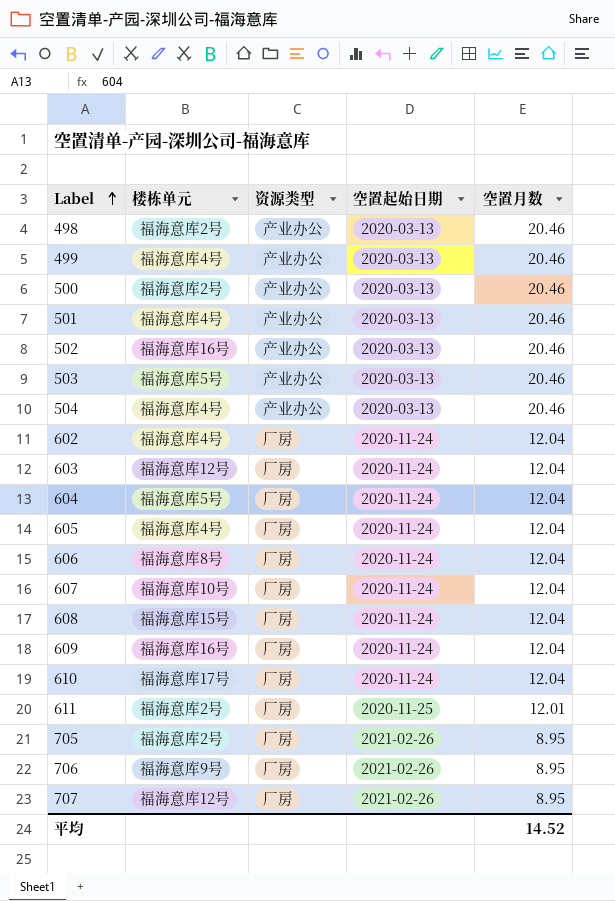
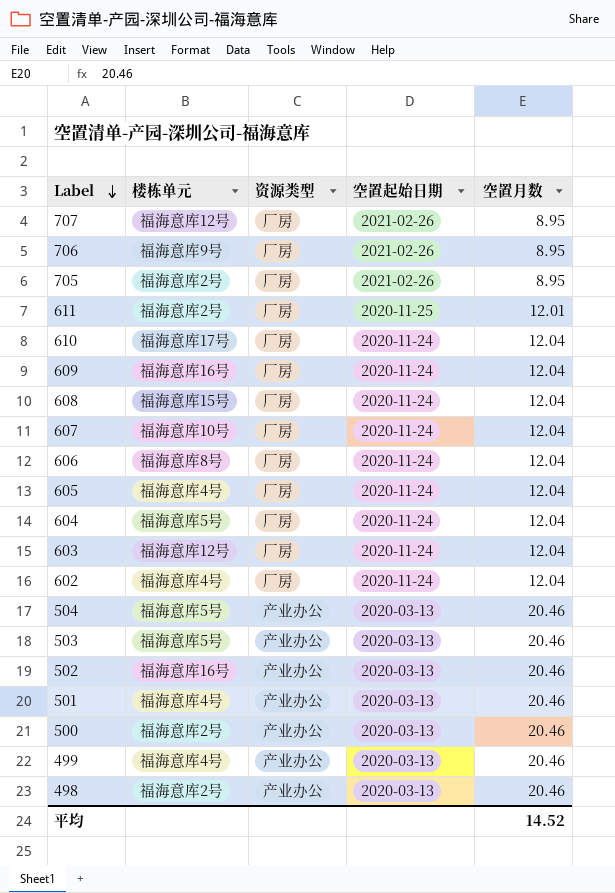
row order: Label ascending -> Label descending
504 | 楼栋单元: 福海意库4号 -> 福海意库5号

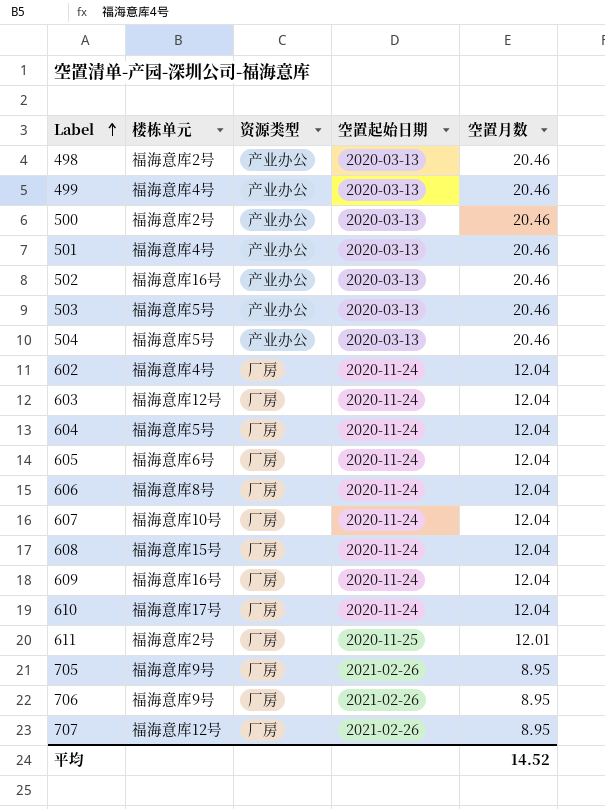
row order: Label descending -> Label ascending
605 | 楼栋单元: 福海意库4号 -> 福海意库6号
705 | 楼栋单元: 福海意库2号 -> 福海意库9号

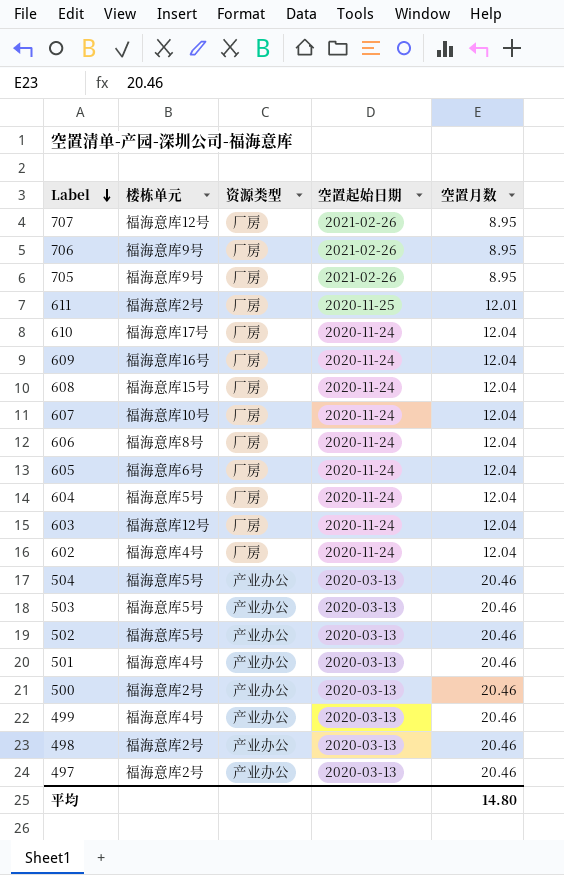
row order: Label ascending -> Label descending
502 | 楼栋单元: 福海意库16号 -> 福海意库5号
row 497: none -> 福海意库2号 | 产业办公 | 2020-03-13 | 20.46
平均 | 空置月数: 14.52 -> 14.80

